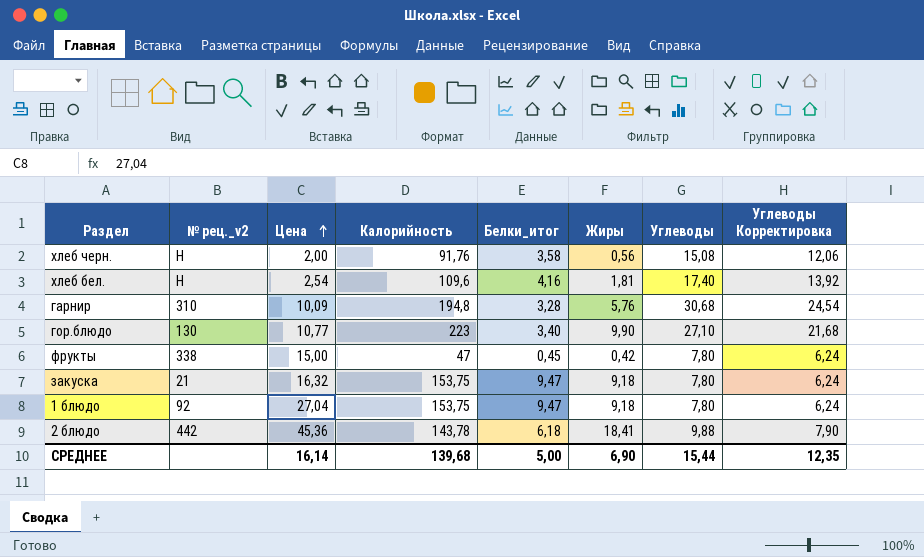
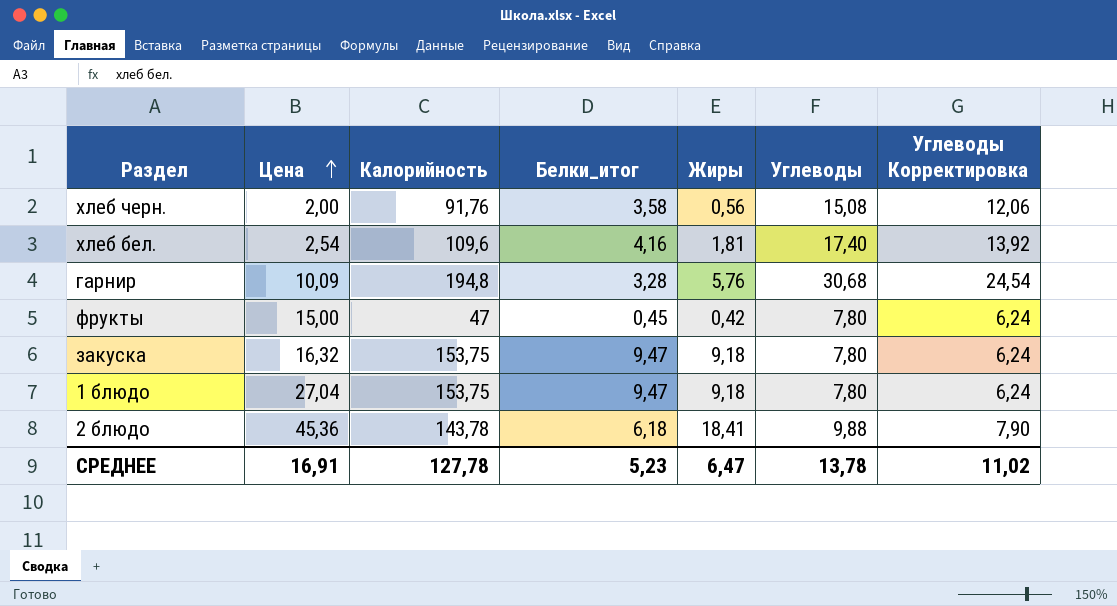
column № рец._v2 | position: 2 -> none
row гор.блюдо: 130 | 10,77 | 223 | 3,40 | 9,90 | 27,10 | 21,68 -> none
СРЕДНЕЕ | Цена: 16,14 -> 16,91
СРЕДНЕЕ | Калорийность: 139,68 -> 127,78
СРЕДНЕЕ | Белки_итог: 5,00 -> 5,23
СРЕДНЕЕ | Жиры: 6,90 -> 6,47
СРЕДНЕЕ | Углеводы: 15,44 -> 13,78
СРЕДНЕЕ | Углеводы Корректировка: 12,35 -> 11,02

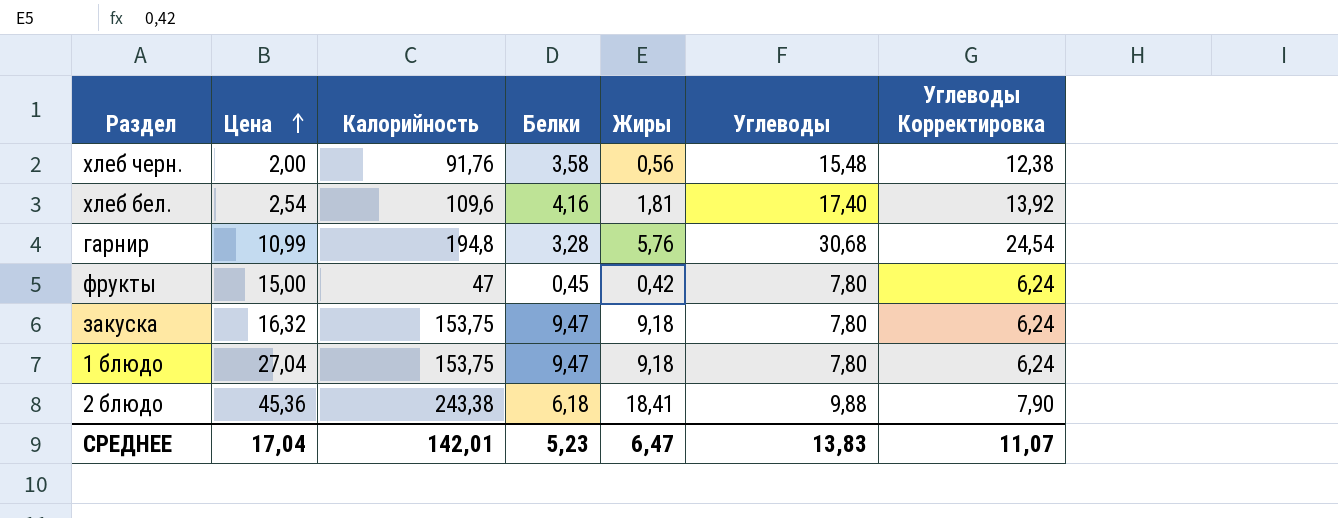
column name: Белки_итог -> Белки
хлеб черн. | Углеводы: 15,08 -> 15,48
хлеб черн. | Углеводы Корректировка: 12,06 -> 12,38
гарнир | Цена: 10,09 -> 10,99
2 блюдо | Калорийность: 143,78 -> 243,38
СРЕДНЕЕ | Цена: 16,91 -> 17,04
СРЕДНЕЕ | Калорийность: 127,78 -> 142,01
СРЕДНЕЕ | Углеводы: 13,78 -> 13,83
СРЕДНЕЕ | Углеводы Корректировка: 11,02 -> 11,07

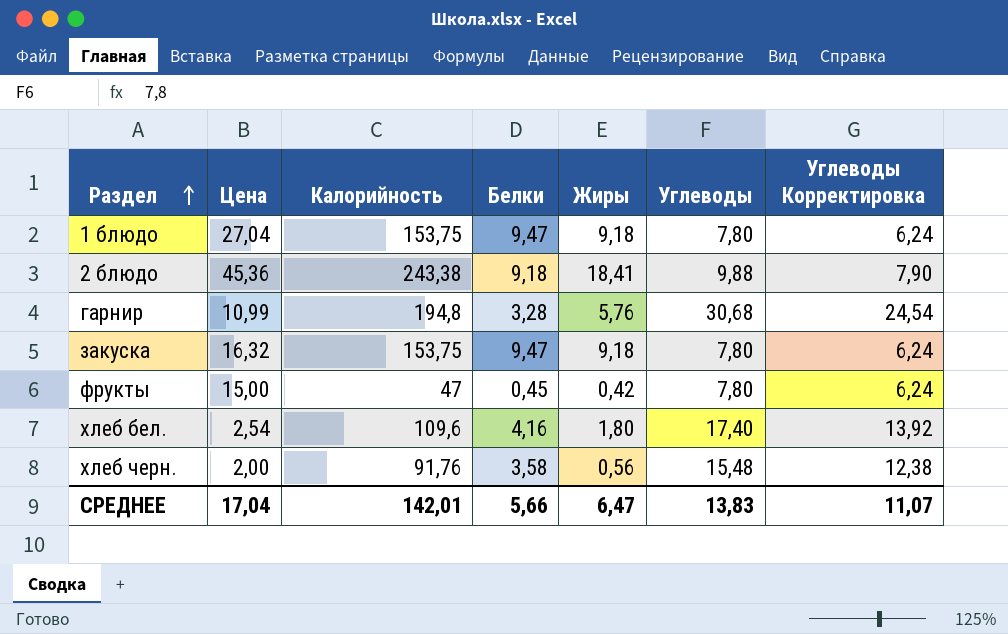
row order: Цена ascending -> Раздел ascending
2 блюдо | Белки: 6,18 -> 9,18
хлеб бел. | Жиры: 1,81 -> 1,80
СРЕДНЕЕ | Белки: 5,23 -> 5,66

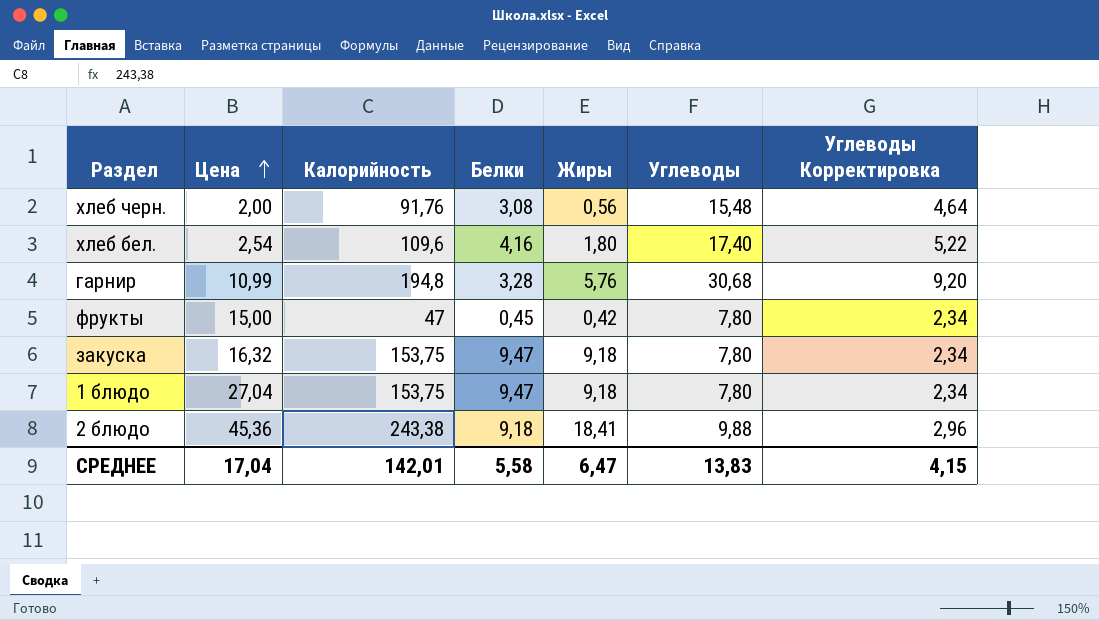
row order: Раздел ascending -> Цена ascending
column Углеводы Корректировка | formula: [Углеводы] * 0,8 -> [Углеводы] * 0,3
хлеб черн. | Белки: 3,58 -> 3,08
СРЕДНЕЕ | Белки: 5,66 -> 5,58
СРЕДНЕЕ | Углеводы Корректировка: 11,07 -> 4,15

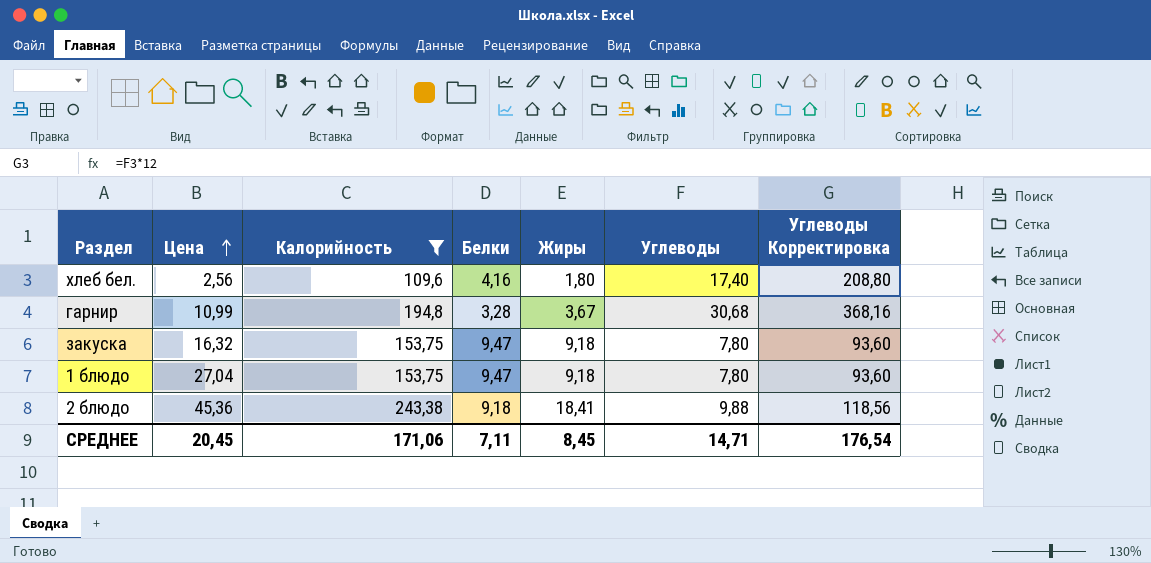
filter: none -> Калорийность >= 109,6
column Углеводы Корректировка | formula: [Углеводы] * 0,3 -> [Углеводы] * 12
хлеб бел. | Цена: 2,54 -> 2,56
гарнир | Жиры: 5,76 -> 3,67
СРЕДНЕЕ | Цена: 17,04 -> 20,45
СРЕДНЕЕ | Калорийность: 142,01 -> 171,06
СРЕДНЕЕ | Белки: 5,58 -> 7,11
СРЕДНЕЕ | Жиры: 6,47 -> 8,45
СРЕДНЕЕ | Углеводы: 13,83 -> 14,71
СРЕДНЕЕ | Углеводы Корректировка: 4,15 -> 176,54

